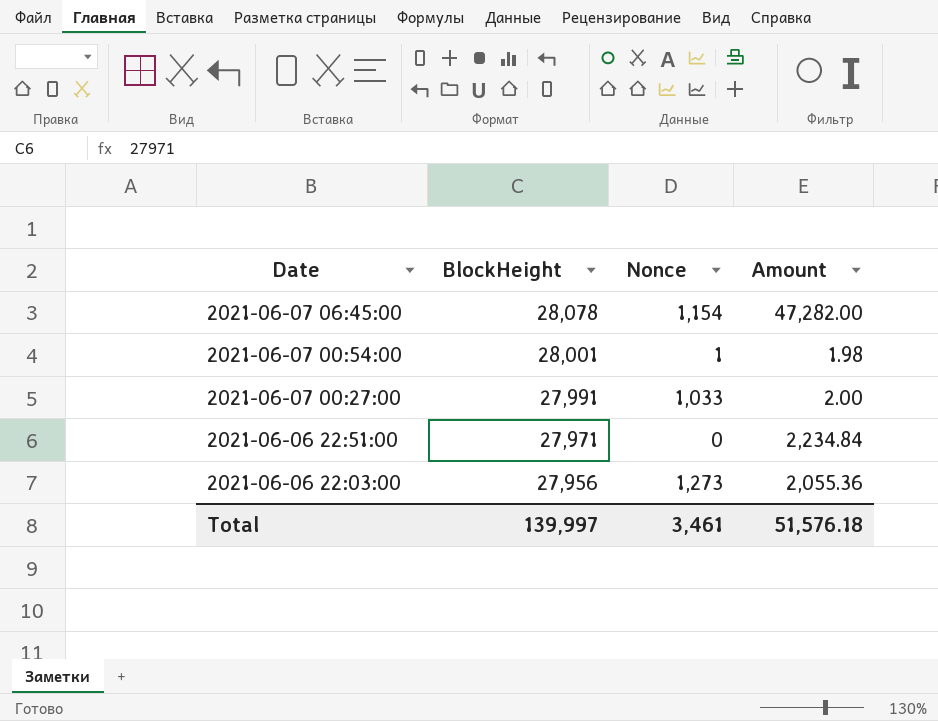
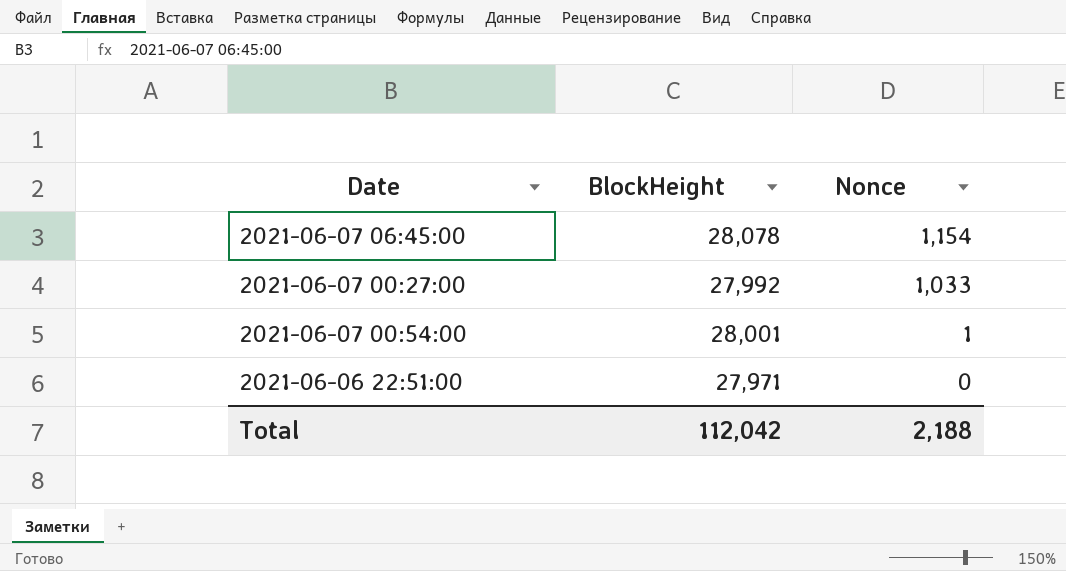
row order: Date descending -> Nonce descending
column Amount | position: 4 -> none
row 2021-06-06 22:03:00: 27,956 | 1,273 | 2,055.36 -> none
2021-06-07 00:27:00 | BlockHeight: 27,991 -> 27,992
Total | BlockHeight: 139,997 -> 112,042
Total | Nonce: 3,461 -> 2,188

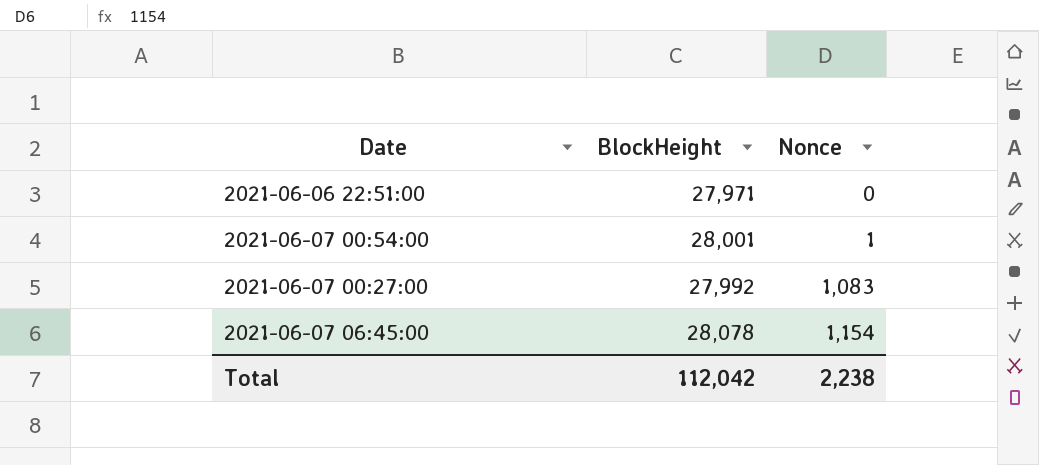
row order: Nonce descending -> Nonce ascending
2021-06-07 00:27:00 | Nonce: 1,033 -> 1,083
Total | Nonce: 2,188 -> 2,238

